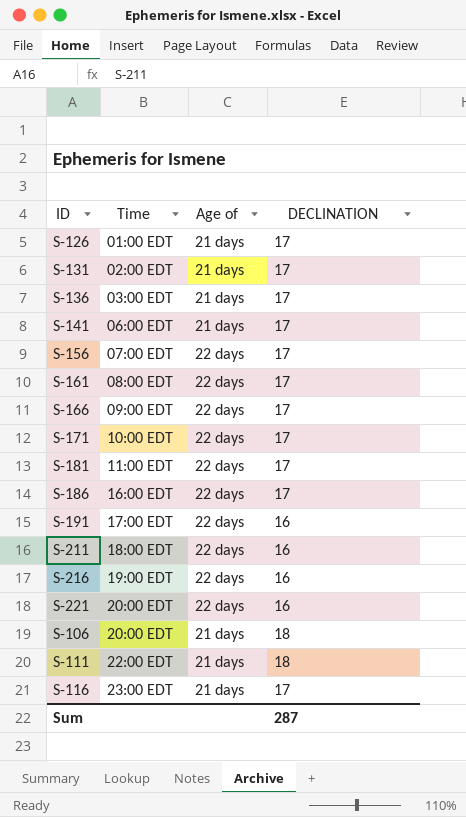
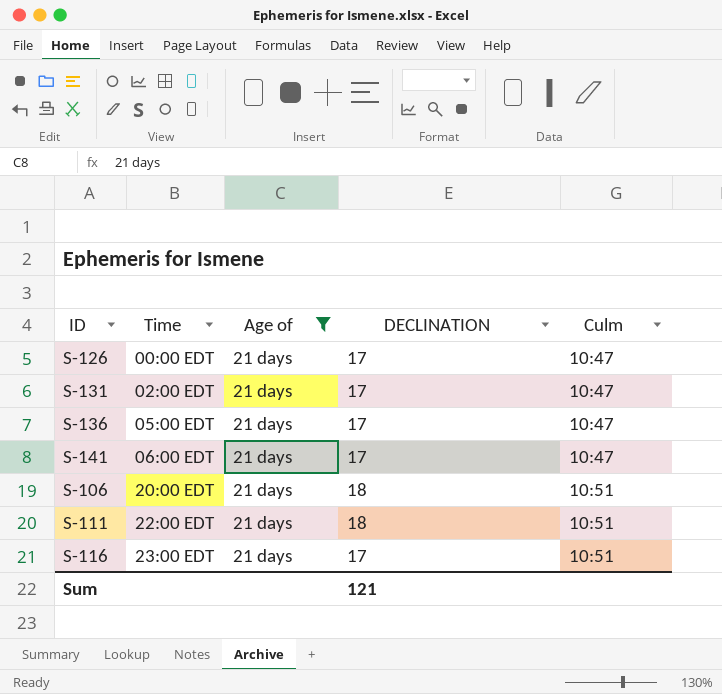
filter: none -> Age of = 21 days
column Culm | position: none -> 5
S-126 | Time: 01:00 EDT -> 00:00 EDT
S-136 | Time: 03:00 EDT -> 05:00 EDT
Sum | DECLINATION: 287 -> 121

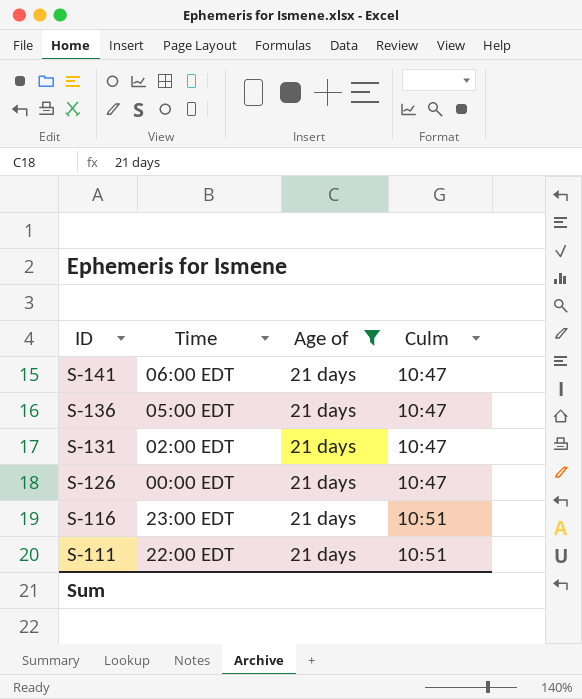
row order: Time ascending -> ID descending
column DECLINATION | position: 4 -> none
row S-106: 20:00 EDT | 21 days | 18 | 10:51 -> none

